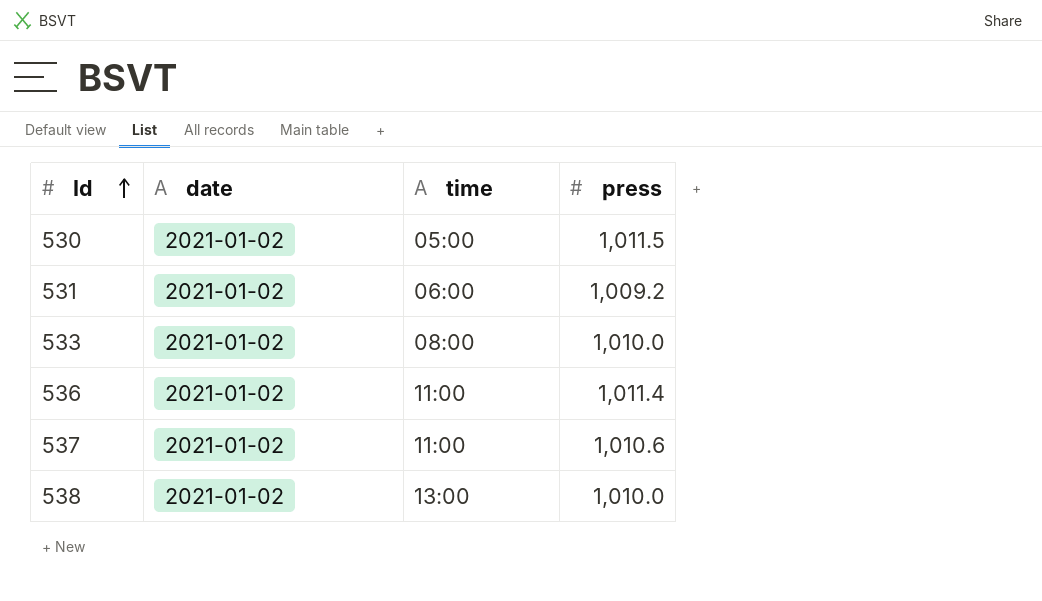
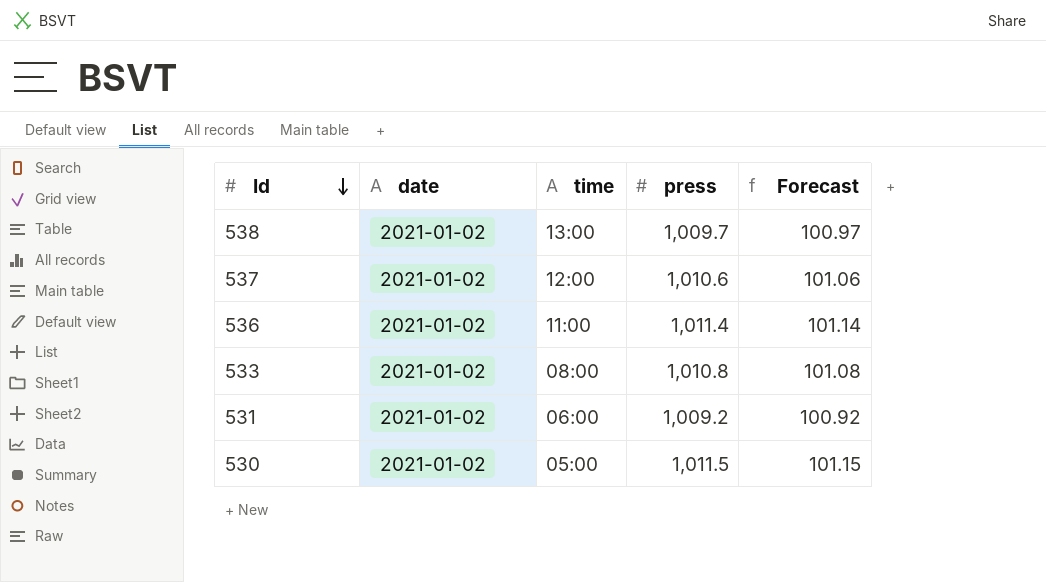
row order: Id ascending -> Id descending
column Forecast | formula: none -> [press] * 0.1
538 | press: 1,010.0 -> 1,009.7
537 | time: 11:00 -> 12:00
533 | press: 1,010.0 -> 1,010.8

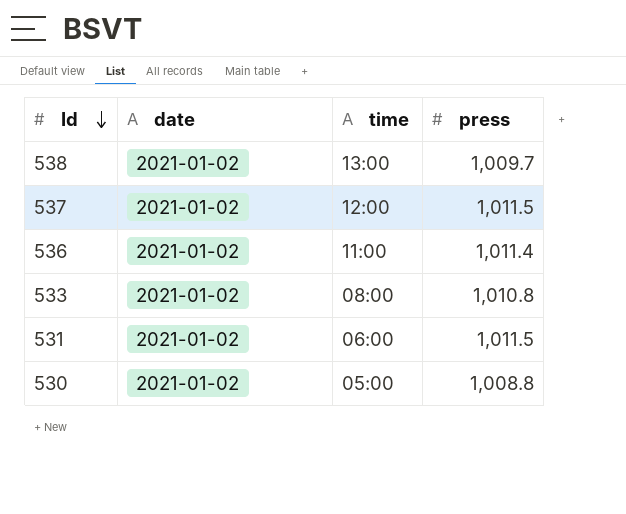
column Forecast | formula: [press] * 0.1 -> none
537 | press: 1,010.6 -> 1,011.5
531 | press: 1,009.2 -> 1,011.5
530 | press: 1,011.5 -> 1,008.8

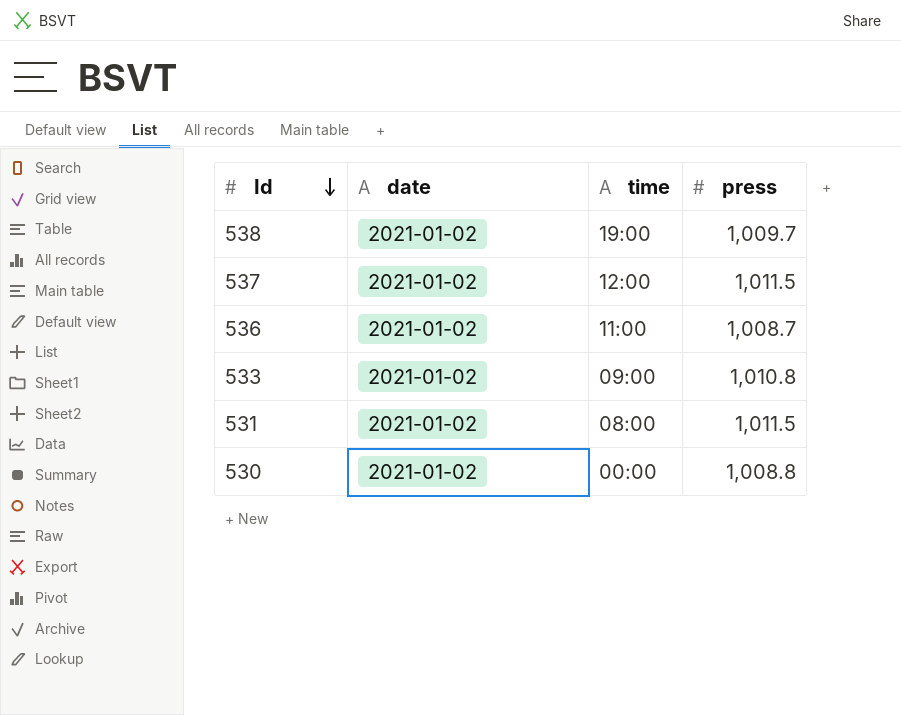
538 | time: 13:00 -> 19:00
536 | press: 1,011.4 -> 1,008.7
533 | time: 08:00 -> 09:00
531 | time: 06:00 -> 08:00
530 | time: 05:00 -> 00:00

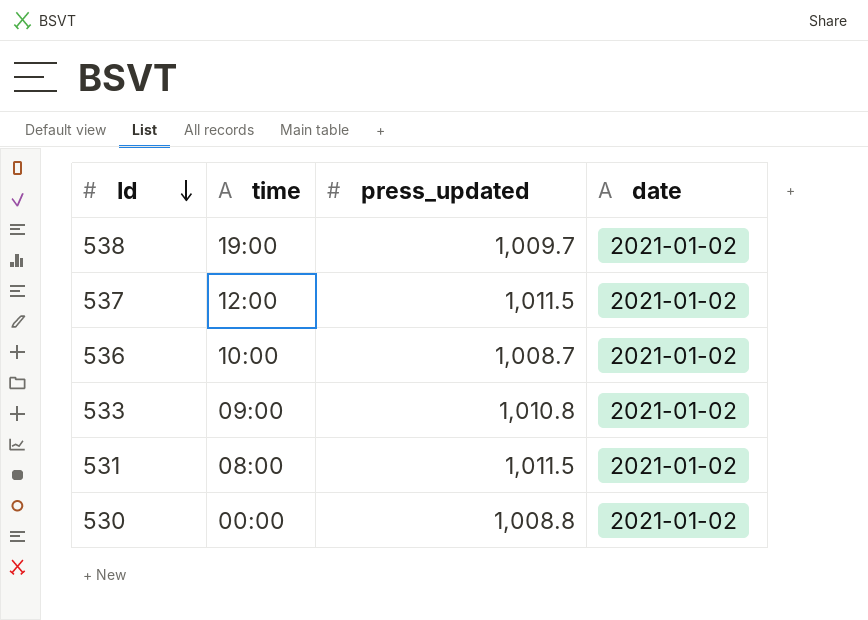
column name: press -> press_updated
column date | position: 2 -> 4
536 | time: 11:00 -> 10:00

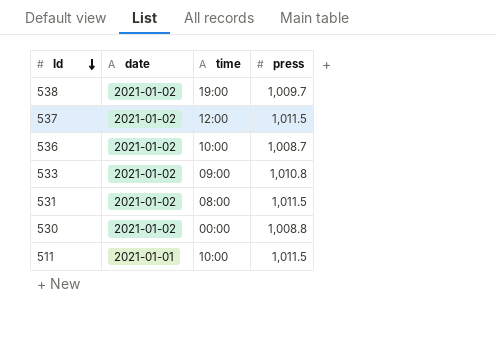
column date | position: 4 -> 2
column name: press_updated -> press
row 511: none -> 2021-01-01 | 10:00 | 1,011.5

